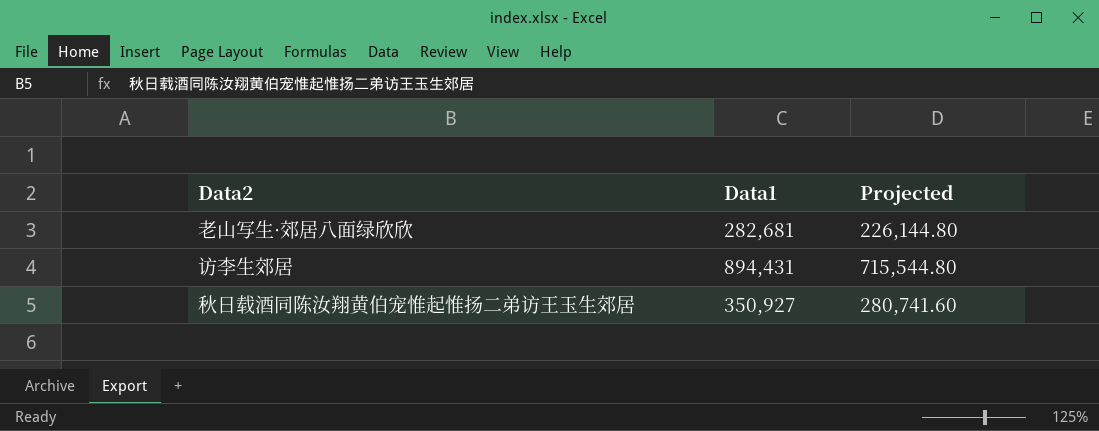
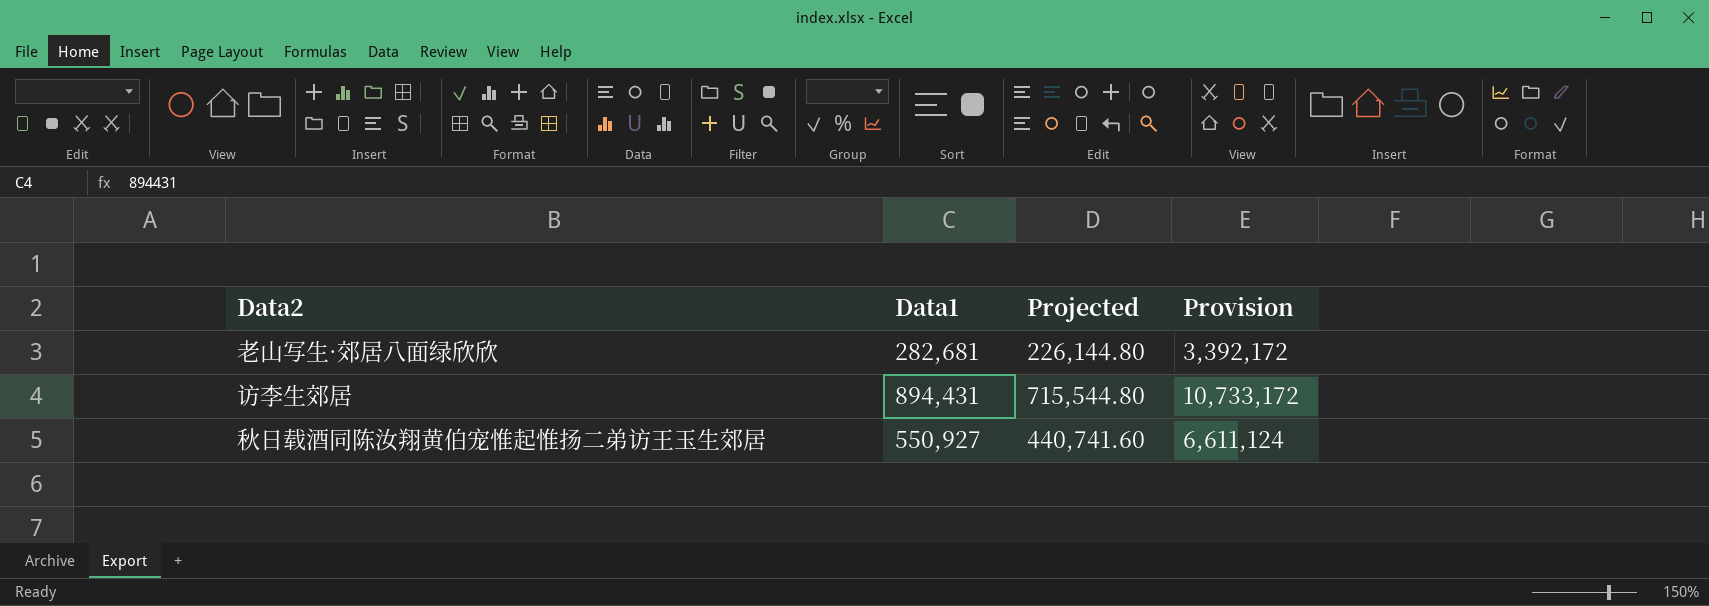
column Provision | formula: none -> [Data1] * 12
秋日载酒同陈汝翔黄伯宠惟起惟扬二弟访王玉生郊居 | Data1: 350,927 -> 550,927
秋日载酒同陈汝翔黄伯宠惟起惟扬二弟访王玉生郊居 | Projected: 280,741.60 -> 440,741.60

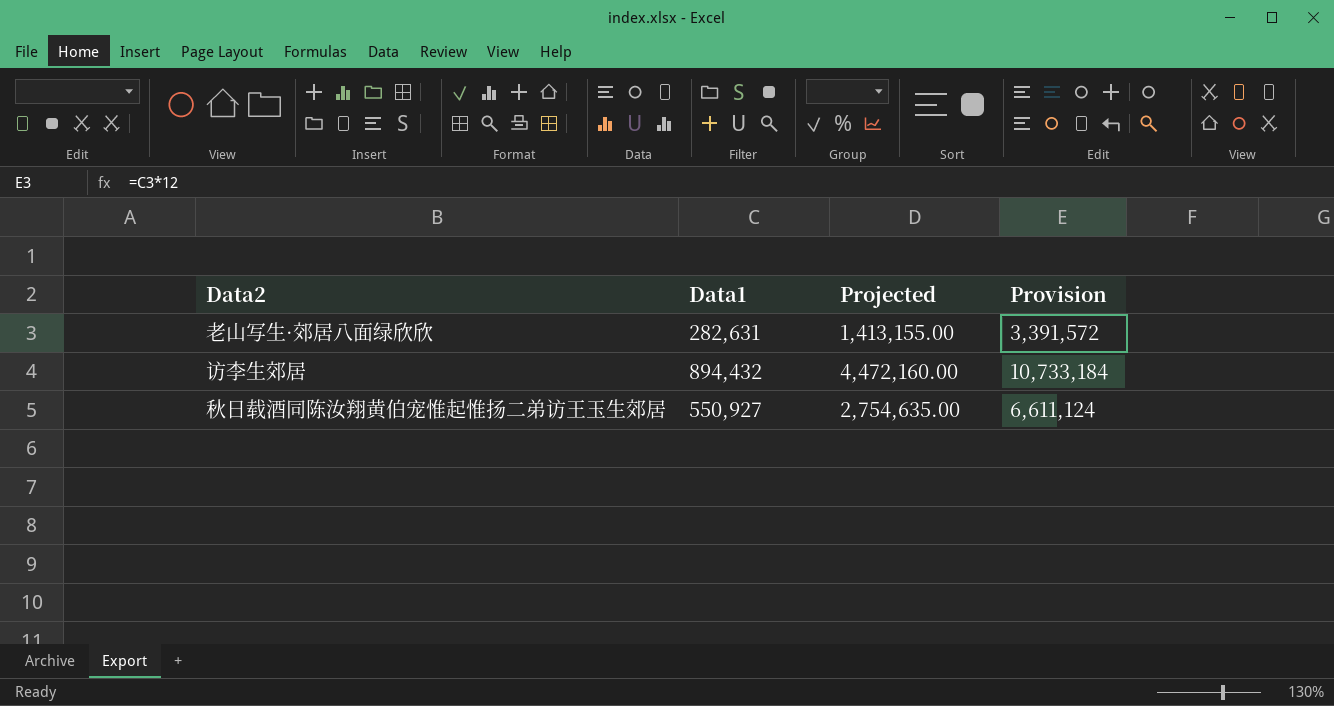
column Projected | formula: [Data1] * 0.8 -> [Data1] * 5
老山写生·郊居八面绿欣欣 | Data1: 282,681 -> 282,631
老山写生·郊居八面绿欣欣 | Provision: 3,392,172 -> 3,391,572
访李生郊居 | Data1: 894,431 -> 894,432
访李生郊居 | Provision: 10,733,172 -> 10,733,184

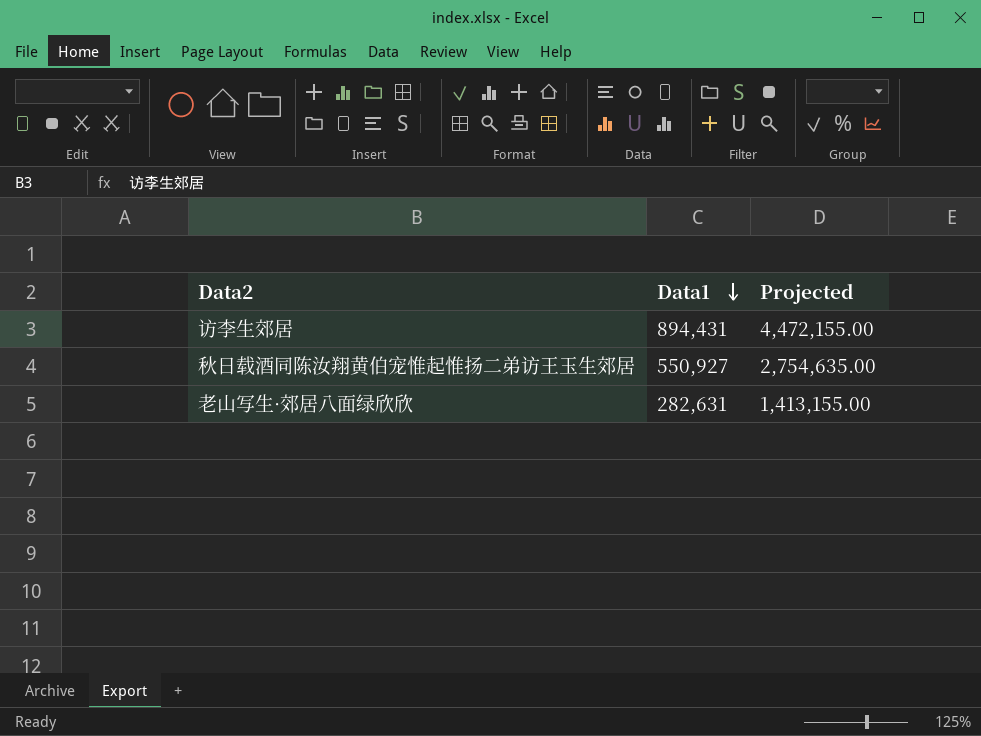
row order: none -> Data1 descending
column Provision | formula: [Data1] * 12 -> none
访李生郊居 | Data1: 894,432 -> 894,431
访李生郊居 | Projected: 4,472,160.00 -> 4,472,155.00

